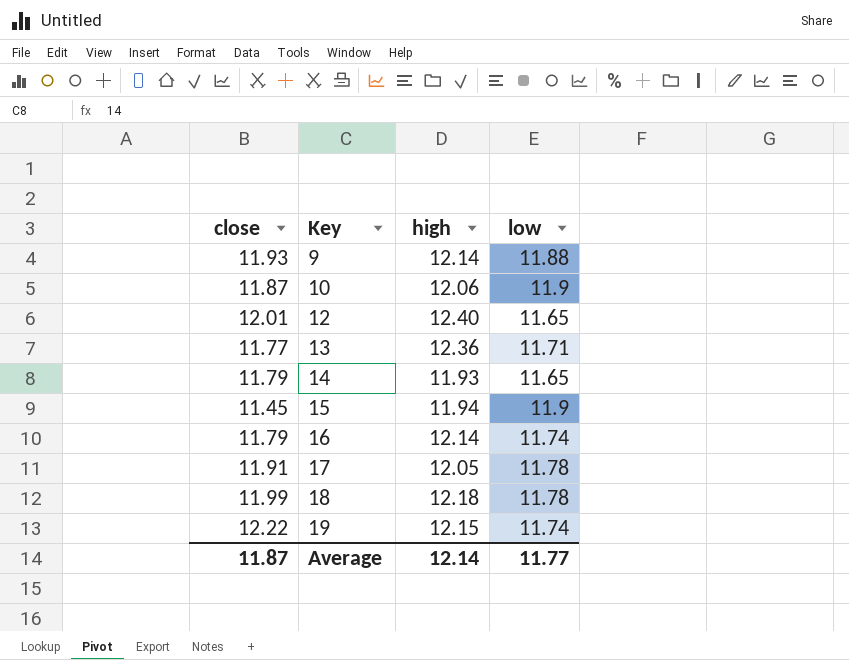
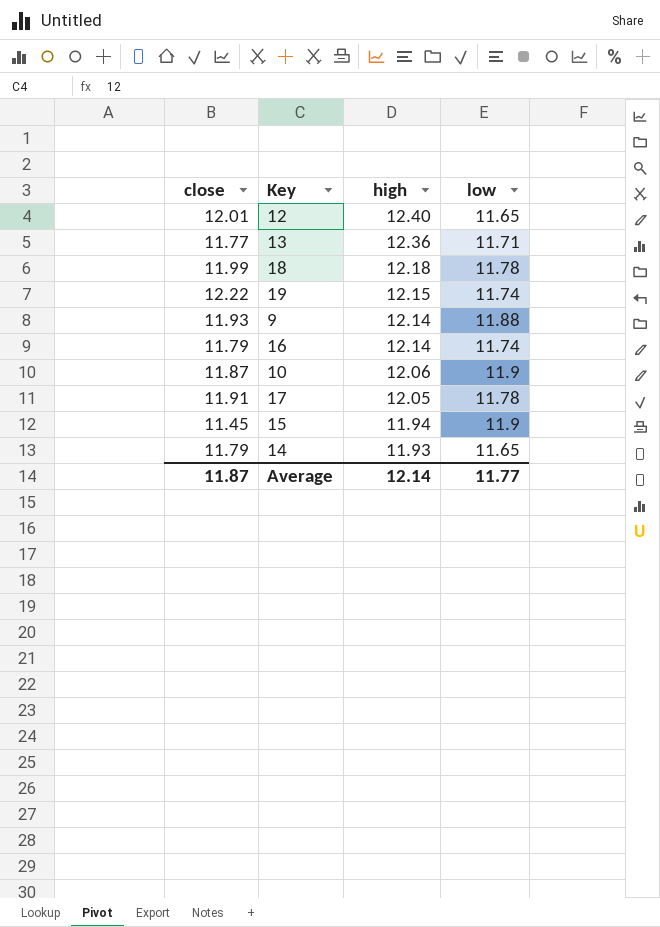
row order: Key ascending -> high descending

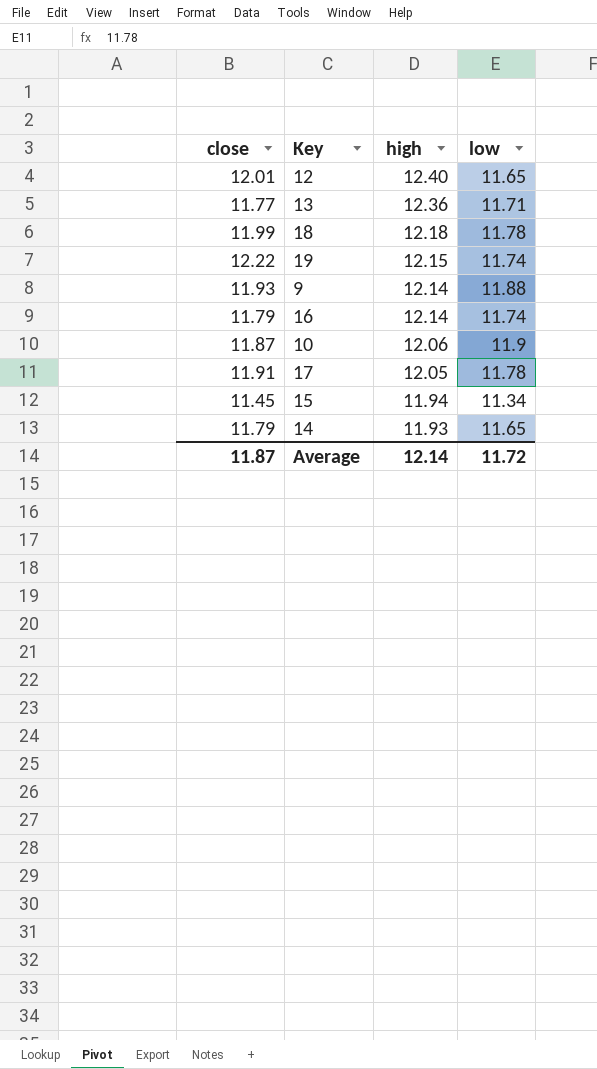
15 | low: 11.9 -> 11.34
Average | low: 11.77 -> 11.72

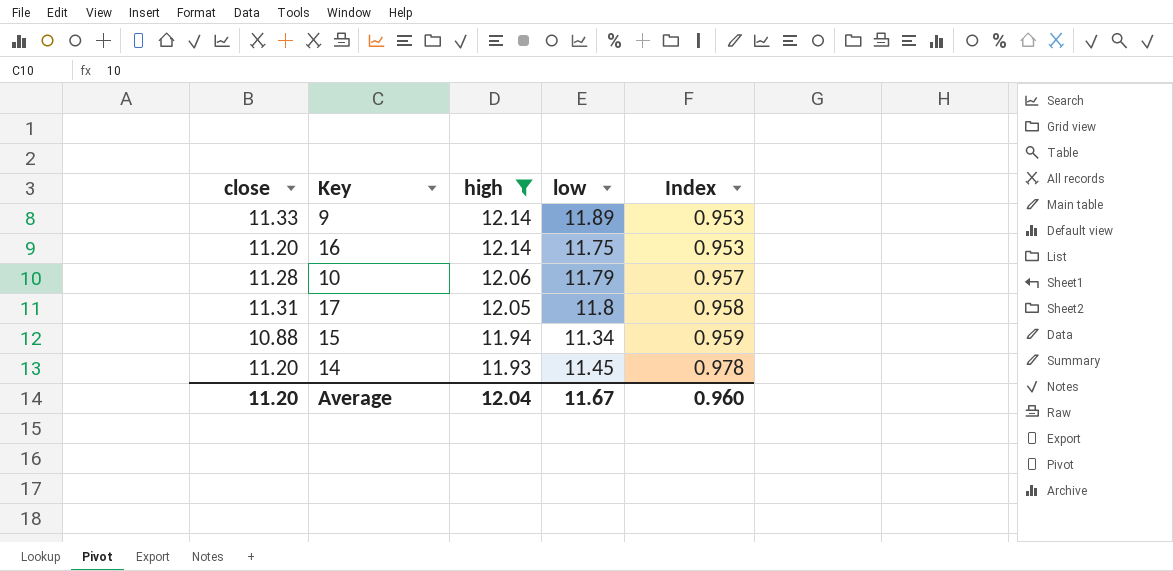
filter: none -> high <= 12.14
column Index | formula: none -> [close] / [low]
9 | close: 11.93 -> 11.33
9 | low: 11.88 -> 11.89
16 | close: 11.79 -> 11.20
16 | low: 11.74 -> 11.75
10 | close: 11.87 -> 11.28
10 | low: 11.9 -> 11.79
17 | close: 11.91 -> 11.31
17 | low: 11.78 -> 11.8
15 | close: 11.45 -> 10.88
14 | close: 11.79 -> 11.20
14 | low: 11.65 -> 11.45
Average | close: 11.87 -> 11.20
Average | high: 12.14 -> 12.04
Average | low: 11.72 -> 11.67

